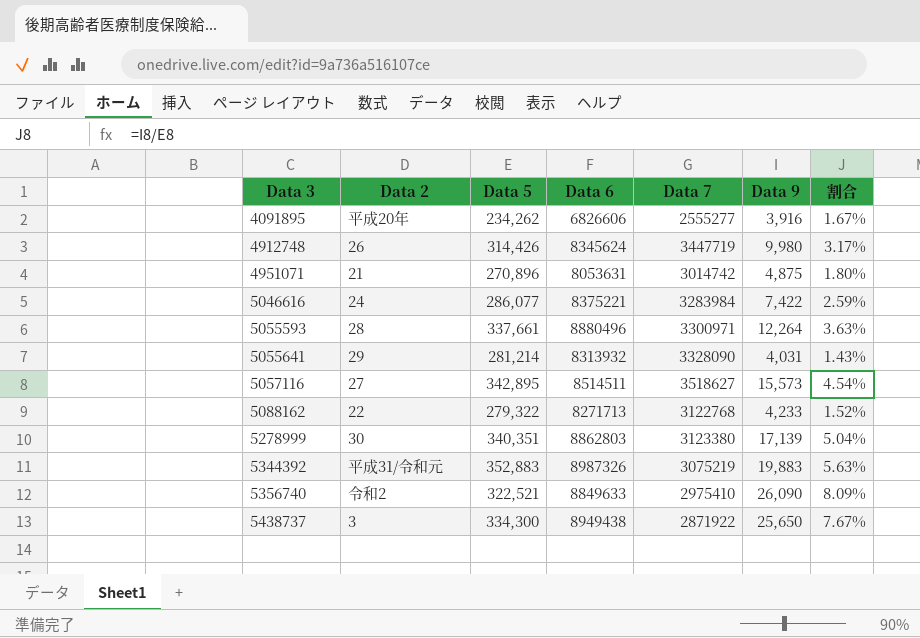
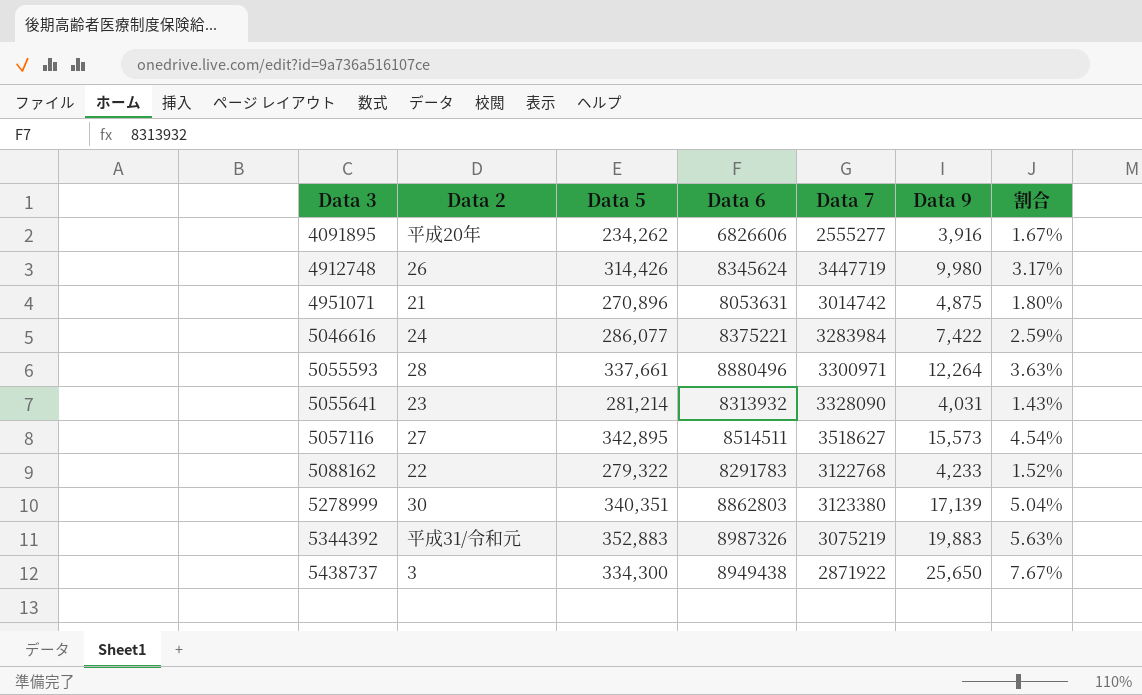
row 5356740: 令和2 | 322,521 | 8849633 | 2975410 | 26,090 | 8.09% -> none
5055641 | Data 2: 29 -> 23
5088162 | Data 6: 8271713 -> 8291783

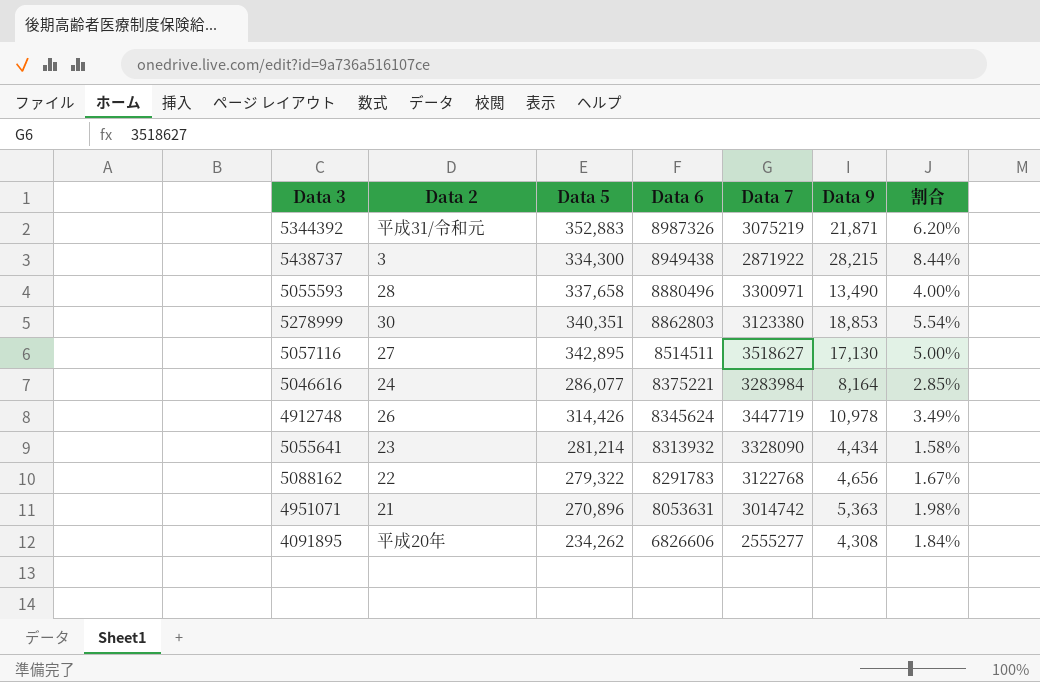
row order: Data 3 ascending -> Data 6 descending
5344392 | Data 9: 19,883 -> 21,871
5344392 | 割合: 5.63% -> 6.20%
5438737 | Data 9: 25,650 -> 28,215
5438737 | 割合: 7.67% -> 8.44%
5055593 | Data 5: 337,661 -> 337,658
5055593 | Data 9: 12,264 -> 13,490
5055593 | 割合: 3.63% -> 4.00%
5278999 | Data 9: 17,139 -> 18,853
5278999 | 割合: 5.04% -> 5.54%
5057116 | Data 9: 15,573 -> 17,130
5057116 | 割合: 4.54% -> 5.00%
5046616 | Data 9: 7,422 -> 8,164
5046616 | 割合: 2.59% -> 2.85%
4912748 | Data 9: 9,980 -> 10,978
4912748 | 割合: 3.17% -> 3.49%
5055641 | Data 9: 4,031 -> 4,434
5055641 | 割合: 1.43% -> 1.58%
5088162 | Data 9: 4,233 -> 4,656
5088162 | 割合: 1.52% -> 1.67%
4951071 | Data 9: 4,875 -> 5,363
4951071 | 割合: 1.80% -> 1.98%
4091895 | Data 9: 3,916 -> 4,308
4091895 | 割合: 1.67% -> 1.84%

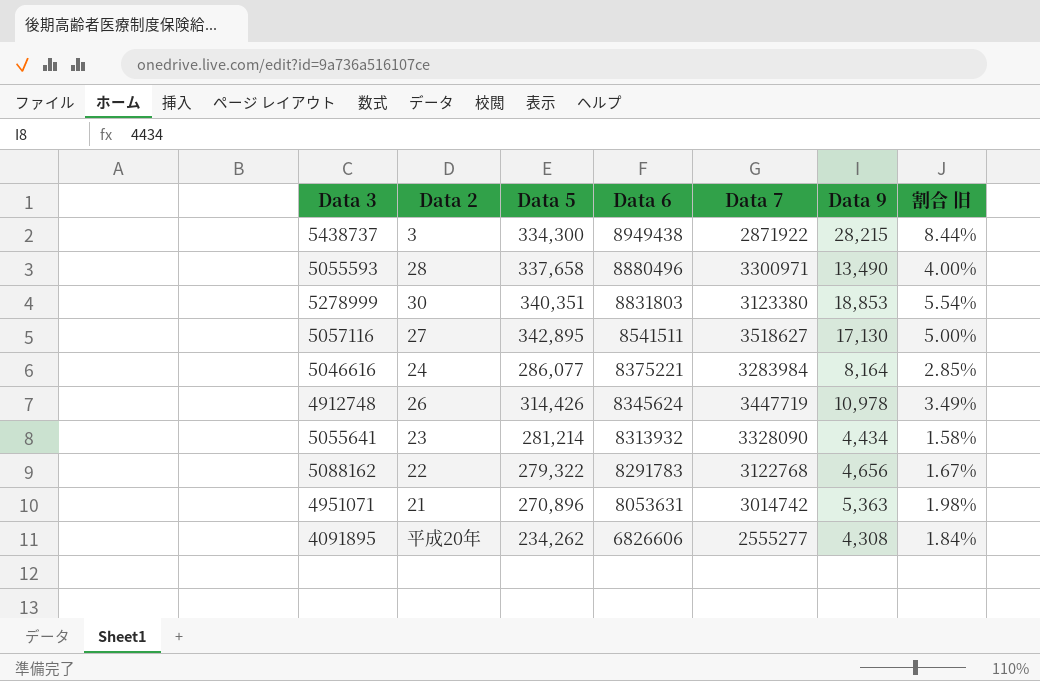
column name: 割合 -> 割合 旧
row 5344392: 平成31/令和元 | 352,883 | 8987326 | 3075219 | 21,871 | 6.20% -> none
5278999 | Data 6: 8862803 -> 8831803
5057116 | Data 6: 8514511 -> 8541511

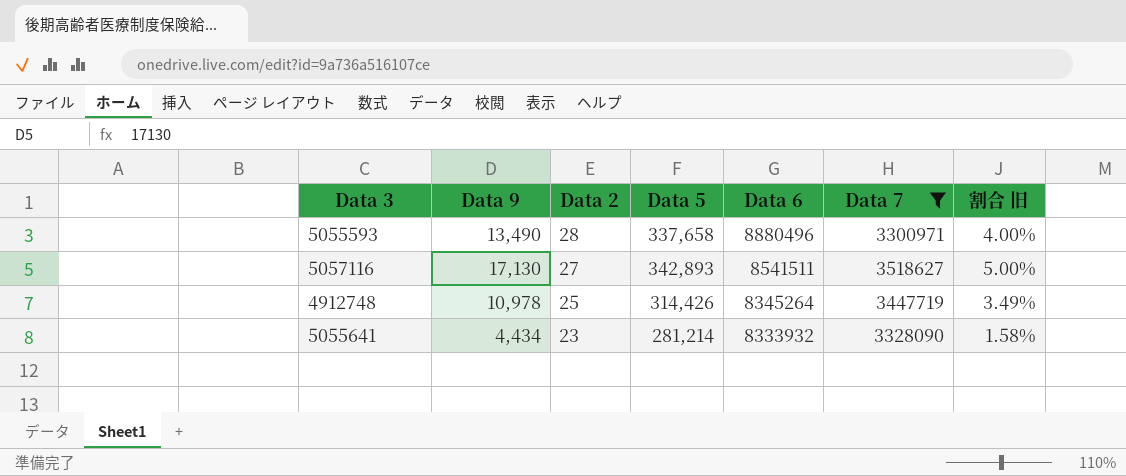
filter: none -> Data 7 >= 3300971
column Data 9 | position: 6 -> 2
5057116 | Data 5: 342,895 -> 342,893
4912748 | Data 2: 26 -> 25
4912748 | Data 6: 8345624 -> 8345264
5055641 | Data 6: 8313932 -> 8333932

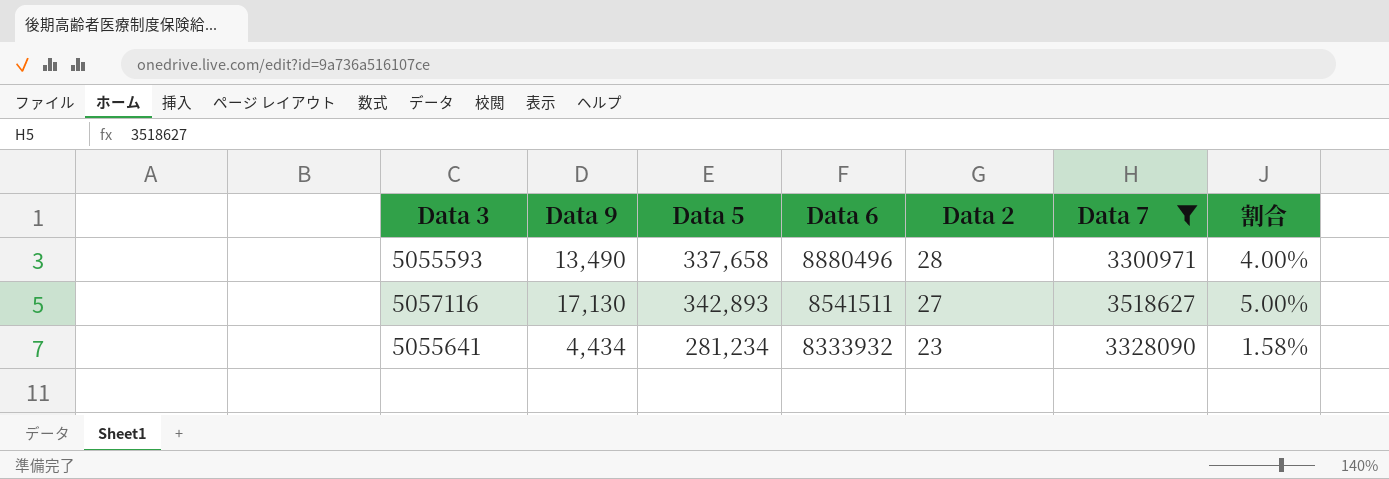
column Data 2 | position: 3 -> 5
column name: 割合 旧 -> 割合
row 4912748: 10,978 | 25 | 314,426 | 8345264 | 3447719 | 3.49% -> none
5055641 | Data 5: 281,214 -> 281,234

